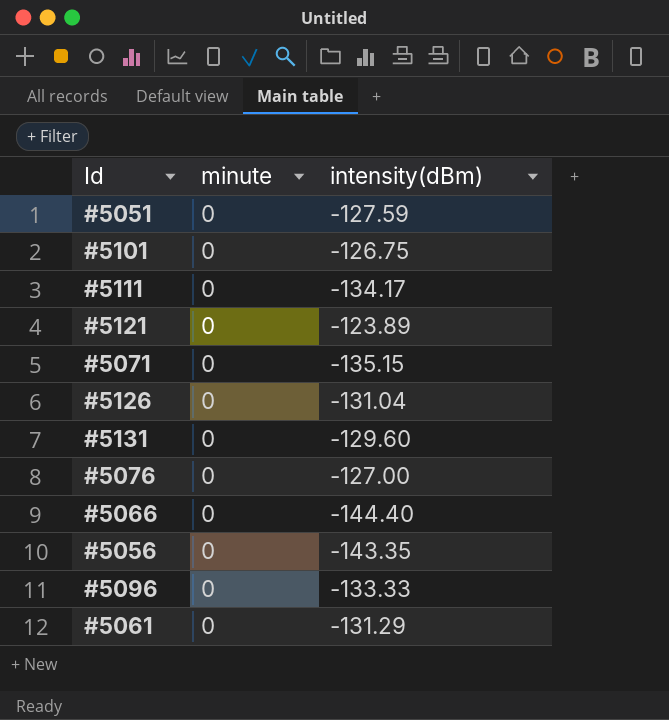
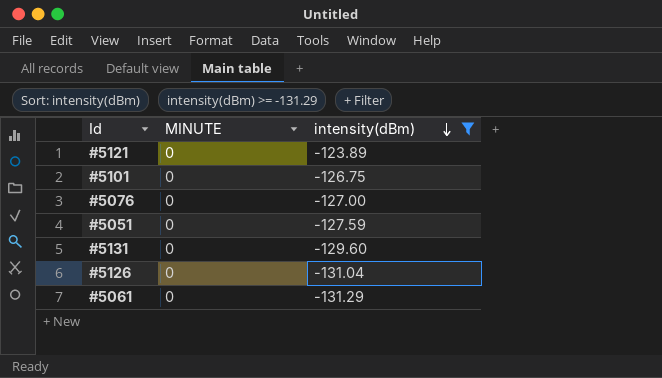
filter: none -> intensity(dBm) >= -131.29
row order: none -> intensity(dBm) descending
column name: minute -> MINUTE

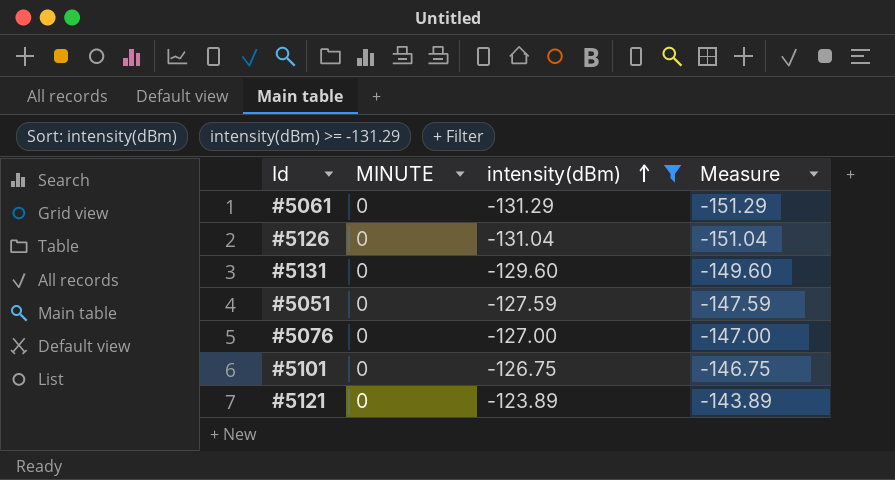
row order: intensity(dBm) descending -> intensity(dBm) ascending
column Measure | formula: none -> [intensity(dBm)] - 20

